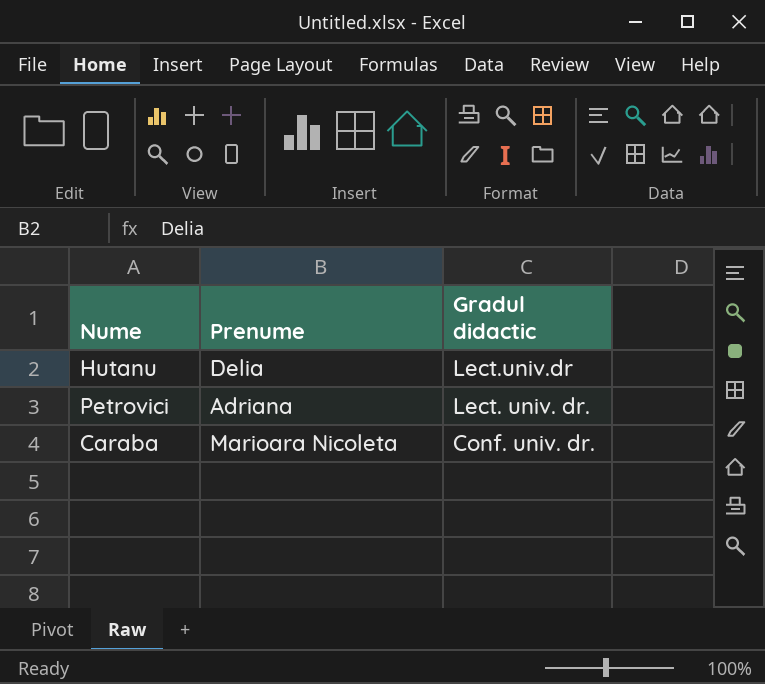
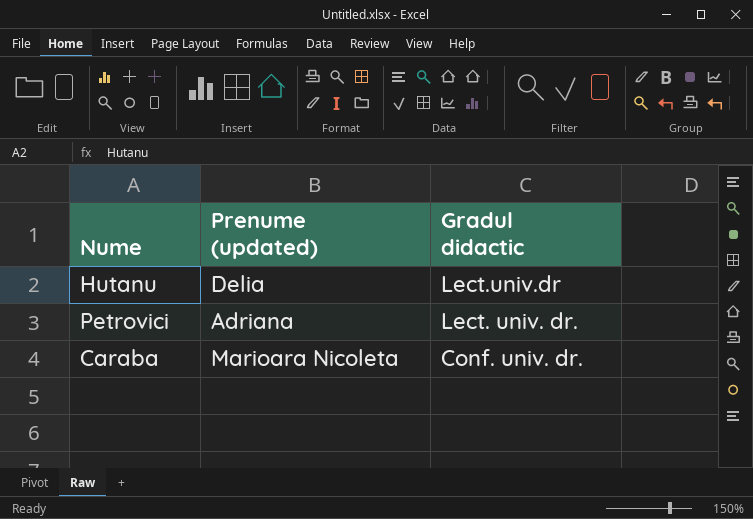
column name: Prenume -> Prenume (updated)

